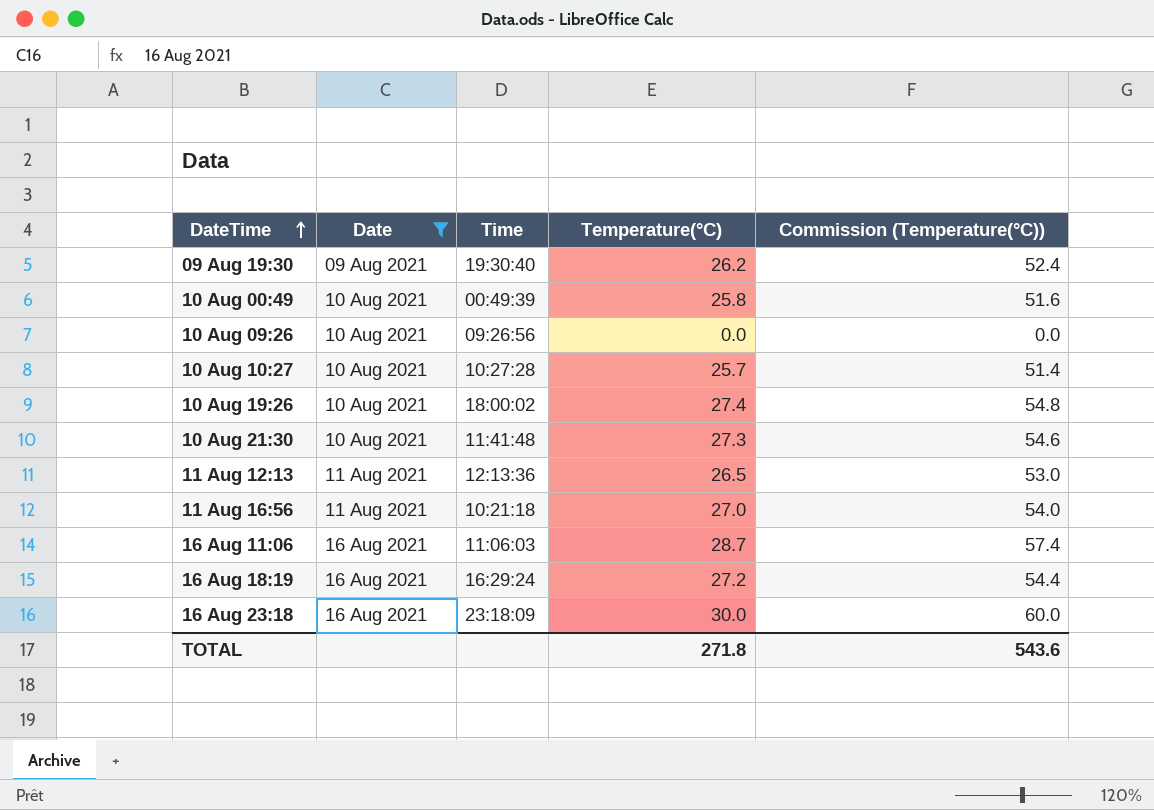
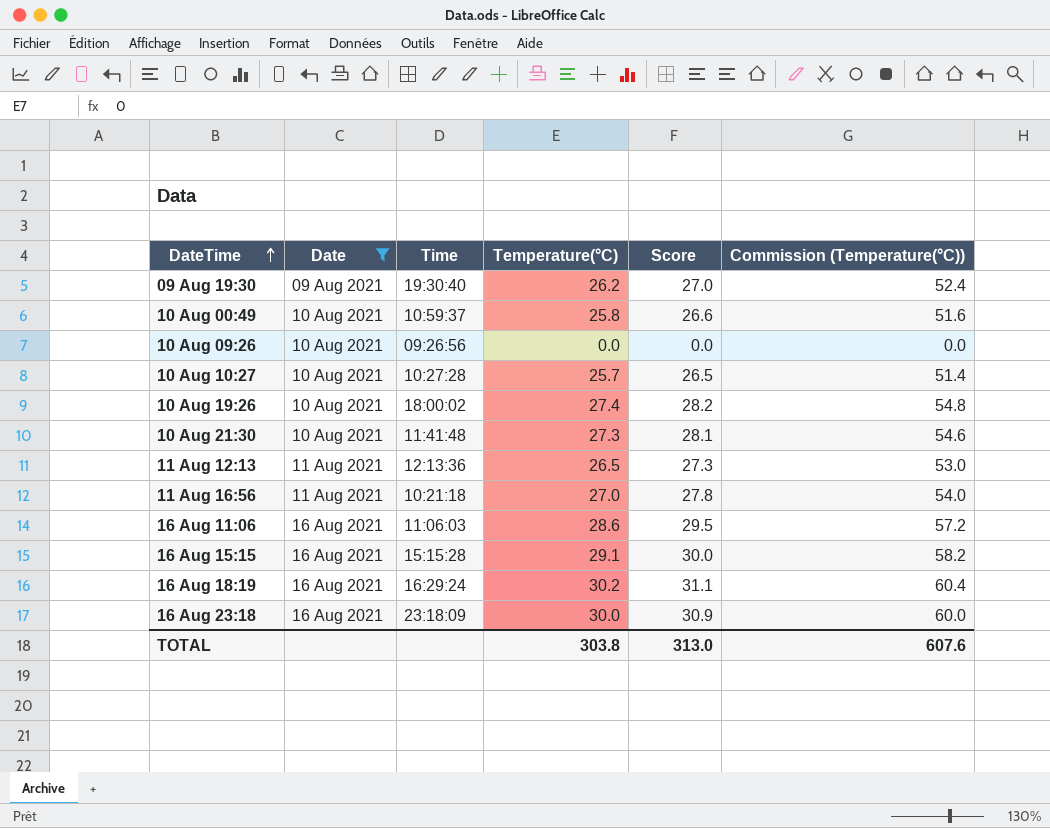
column Score | formula: none -> [Temperature(°C)] * 1.03
10 Aug 00:49 | Time: 00:49:39 -> 10:59:37
16 Aug 11:06 | Temperature(°C): 28.7 -> 28.6
16 Aug 11:06 | Commission (Temperature(°C)): 57.4 -> 57.2
row 16 Aug 15:15: none -> 16 Aug 2021 | 15:15:28 | 29.1 | 30.0 | 58.2
16 Aug 18:19 | Temperature(°C): 27.2 -> 30.2
16 Aug 18:19 | Commission (Temperature(°C)): 54.4 -> 60.4
TOTAL | Temperature(°C): 271.8 -> 303.8
TOTAL | Commission (Temperature(°C)): 543.6 -> 607.6

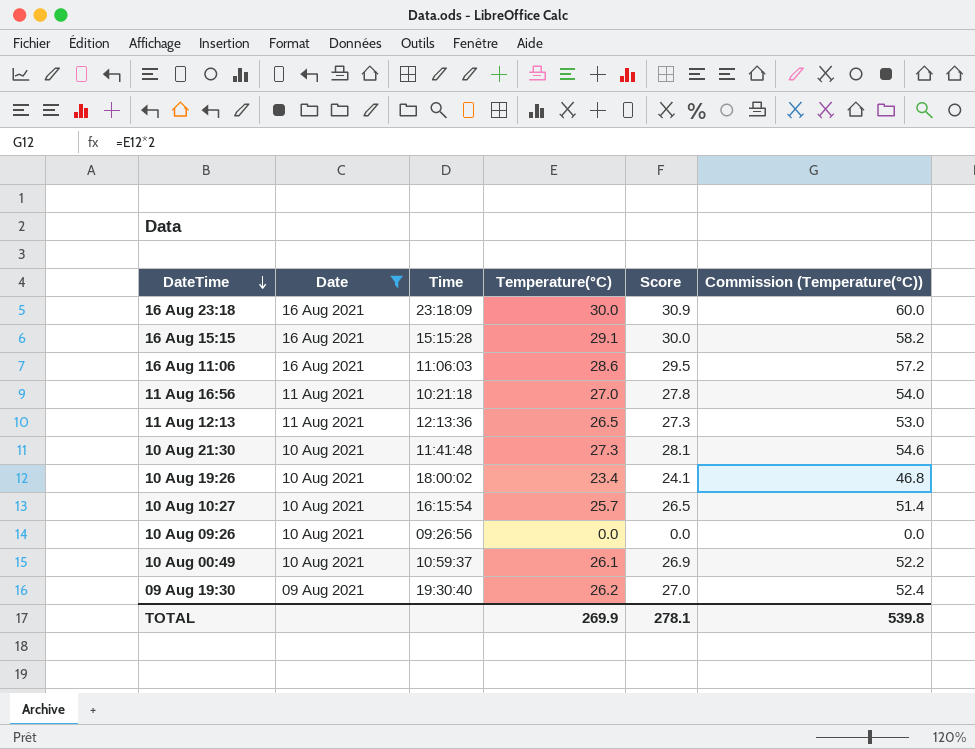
row order: DateTime ascending -> DateTime descending
row 16 Aug 18:19: 16 Aug 2021 | 16:29:24 | 30.2 | 31.1 | 60.4 -> none
10 Aug 19:26 | Temperature(°C): 27.4 -> 23.4
10 Aug 19:26 | Score: 28.2 -> 24.1
10 Aug 19:26 | Commission (Temperature(°C)): 54.8 -> 46.8
10 Aug 10:27 | Time: 10:27:28 -> 16:15:54
10 Aug 00:49 | Temperature(°C): 25.8 -> 26.1
10 Aug 00:49 | Score: 26.6 -> 26.9
10 Aug 00:49 | Commission (Temperature(°C)): 51.6 -> 52.2
TOTAL | Temperature(°C): 303.8 -> 269.9
TOTAL | Score: 313.0 -> 278.1
TOTAL | Commission (Temperature(°C)): 607.6 -> 539.8

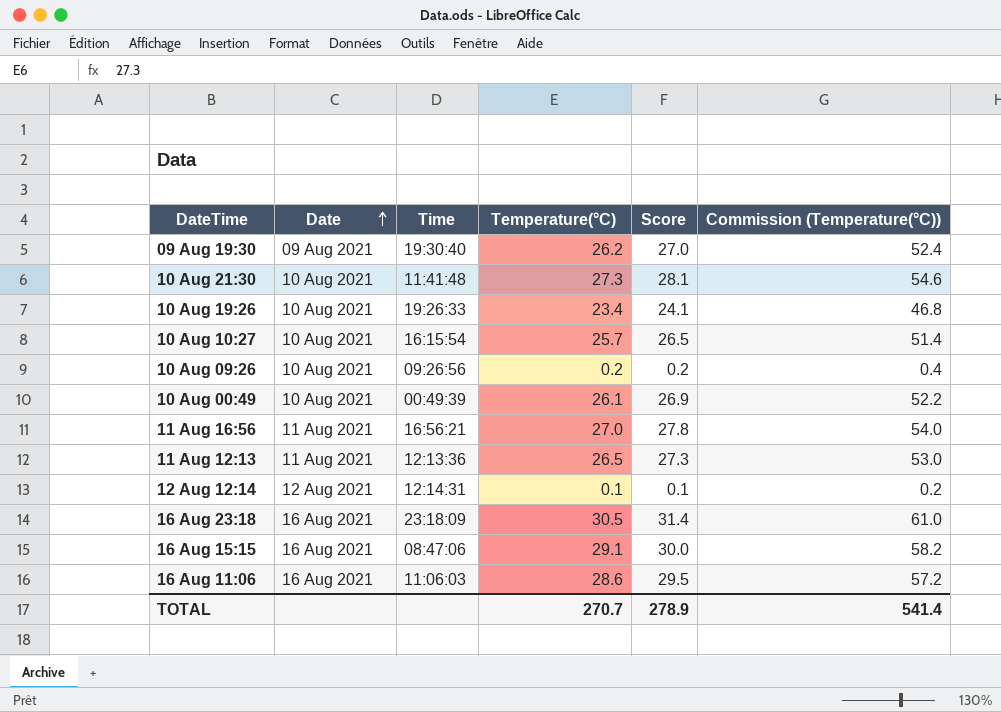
filter: Date != 12 Aug 2021 -> none
row order: DateTime descending -> Date ascending
10 Aug 19:26 | Time: 18:00:02 -> 19:26:33
10 Aug 09:26 | Temperature(°C): 0.0 -> 0.2
10 Aug 09:26 | Score: 0.0 -> 0.2
10 Aug 09:26 | Commission (Temperature(°C)): 0.0 -> 0.4
10 Aug 00:49 | Time: 10:59:37 -> 00:49:39
11 Aug 16:56 | Time: 10:21:18 -> 16:56:21
16 Aug 23:18 | Temperature(°C): 30.0 -> 30.5
16 Aug 23:18 | Score: 30.9 -> 31.4
16 Aug 23:18 | Commission (Temperature(°C)): 60.0 -> 61.0
16 Aug 15:15 | Time: 15:15:28 -> 08:47:06
TOTAL | Temperature(°C): 269.9 -> 270.7
TOTAL | Score: 278.1 -> 278.9
TOTAL | Commission (Temperature(°C)): 539.8 -> 541.4

